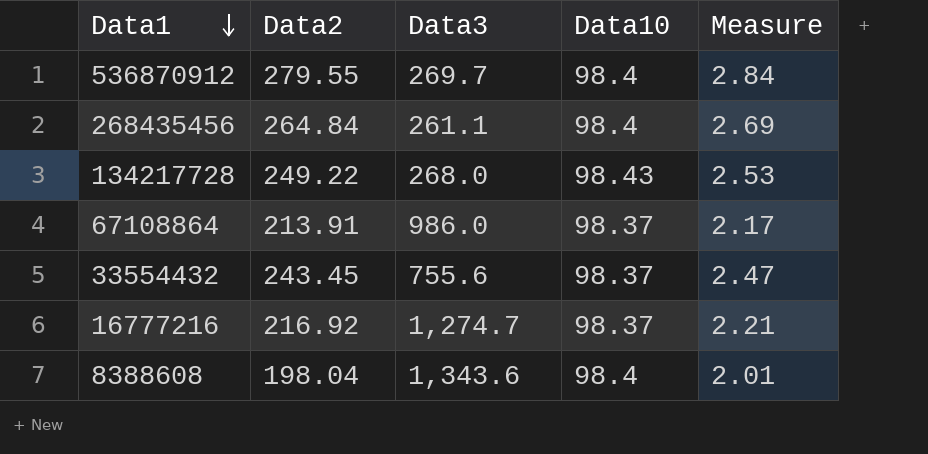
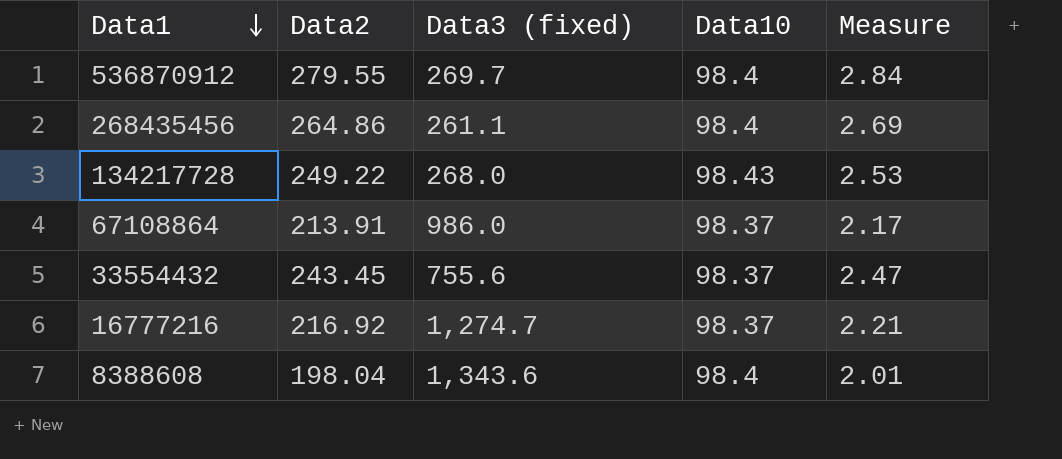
column name: Data3 -> Data3 (fixed)
268435456 | Data2: 264.84 -> 264.86

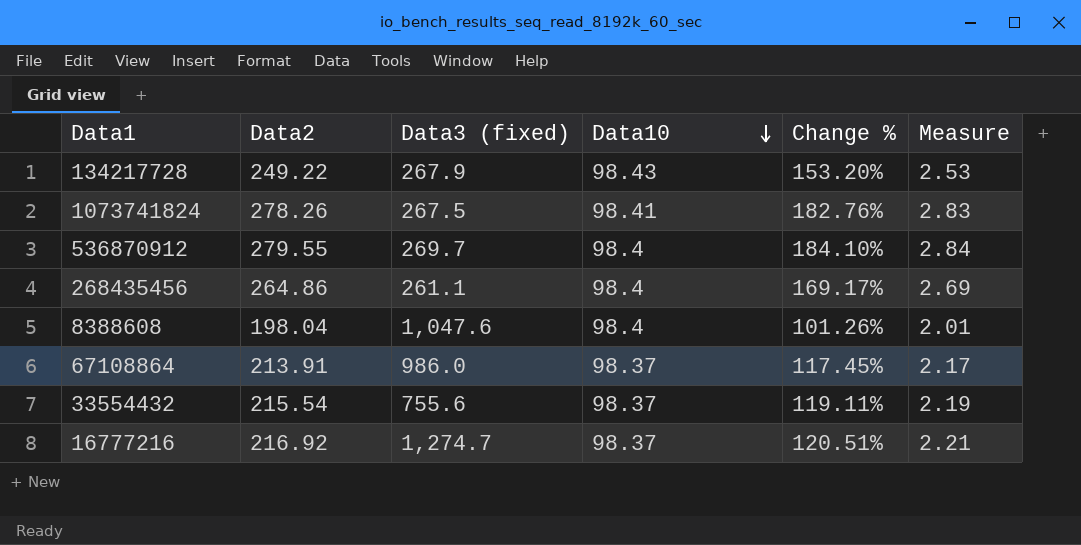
row order: Data1 descending -> Data10 descending
column Change % | formula: none -> ([Data2] - [Data10]) / [Data10]
134217728 | Data3 (fixed): 268.0 -> 267.9
row 1073741824: none -> 278.26 | 267.5 | 98.41 | 182.76% | 2.83
8388608 | Data3 (fixed): 1,343.6 -> 1,047.6
33554432 | Data2: 243.45 -> 215.54
33554432 | Measure: 2.47 -> 2.19

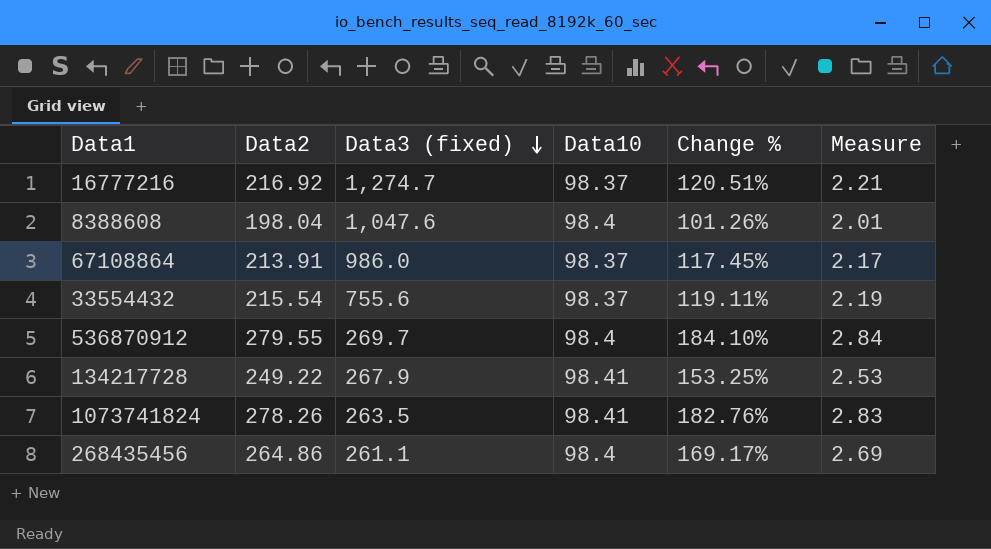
row order: Data10 descending -> Data3 (fixed) descending
134217728 | Data10: 98.43 -> 98.41
134217728 | Change %: 153.20% -> 153.25%
1073741824 | Data3 (fixed): 267.5 -> 263.5

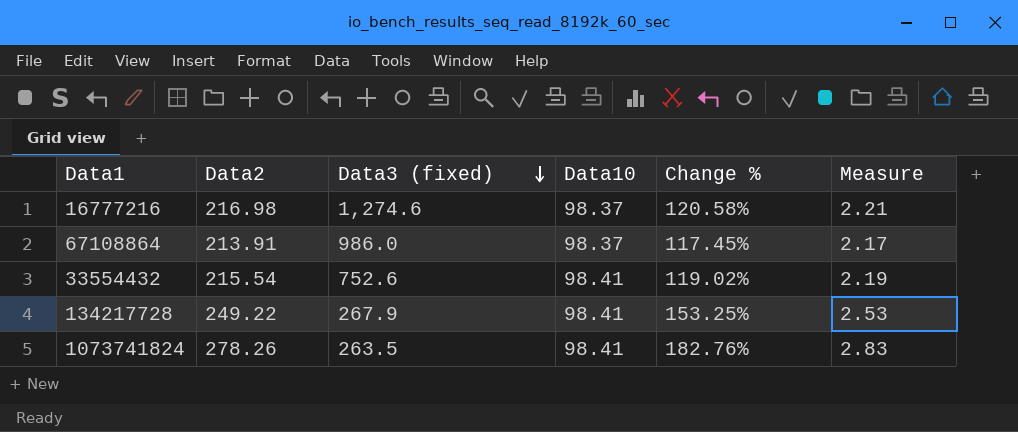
row 8388608: 198.04 | 1,047.6 | 98.4 | 101.26% | 2.01 -> none
row 536870912: 279.55 | 269.7 | 98.4 | 184.10% | 2.84 -> none
row 268435456: 264.86 | 261.1 | 98.4 | 169.17% | 2.69 -> none
16777216 | Data2: 216.92 -> 216.98
16777216 | Data3 (fixed): 1,274.7 -> 1,274.6
16777216 | Change %: 120.51% -> 120.58%
33554432 | Data3 (fixed): 755.6 -> 752.6
33554432 | Data10: 98.37 -> 98.41
33554432 | Change %: 119.11% -> 119.02%

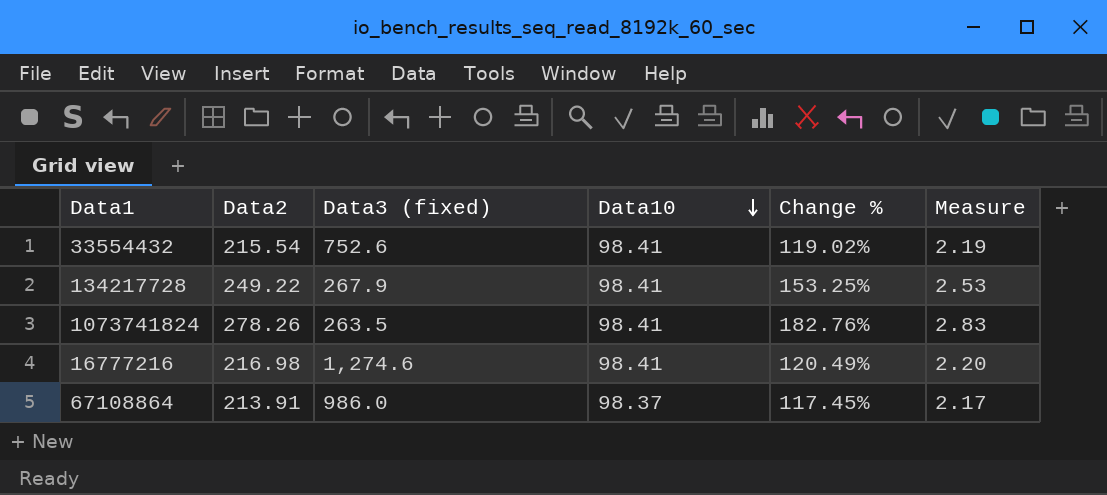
row order: Data3 (fixed) descending -> Data10 descending
16777216 | Data10: 98.37 -> 98.41
16777216 | Change %: 120.58% -> 120.49%
16777216 | Measure: 2.21 -> 2.20

